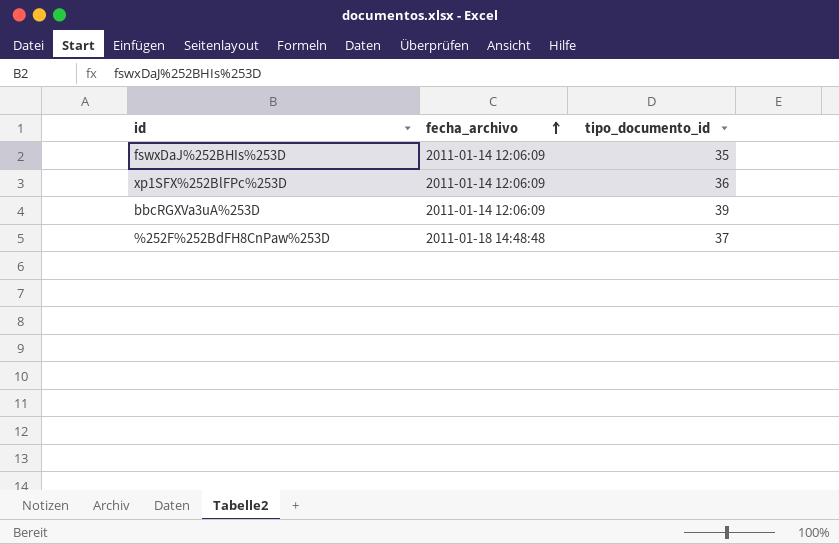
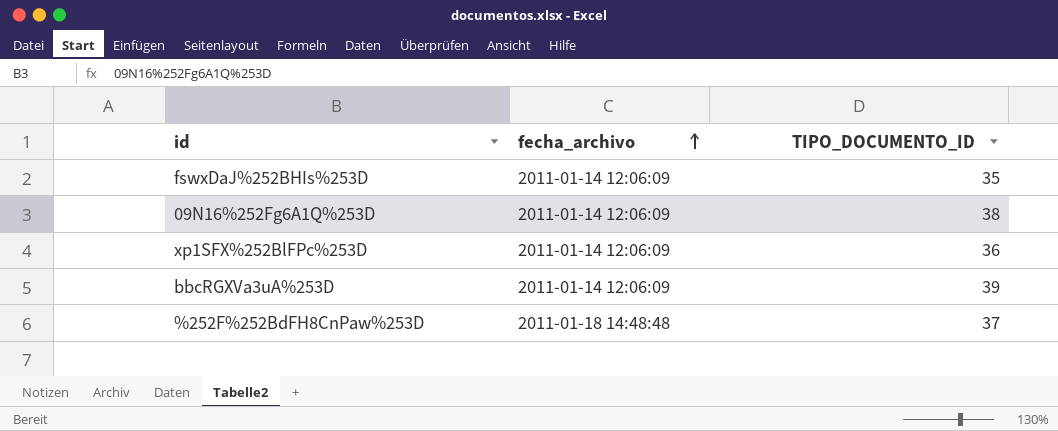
column name: tipo_documento_id -> TIPO_DOCUMENTO_ID
row 09N16%252Fg6A1Q%253D: none -> 2011-01-14 12:06:09 | 38

